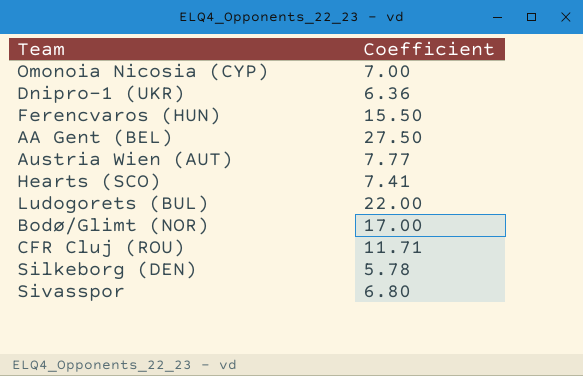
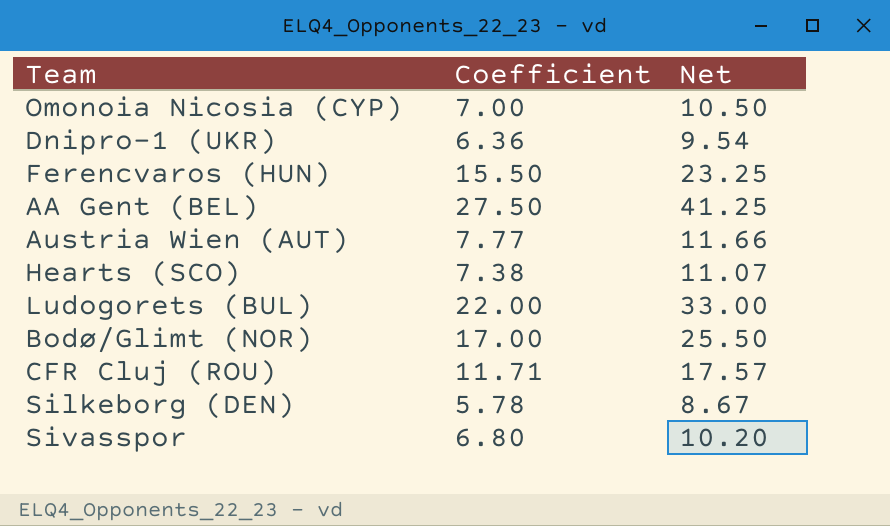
column Net | formula: none -> [Coefficient] * 1.5
Hearts (SCO) | Coefficient: 7.41 -> 7.38

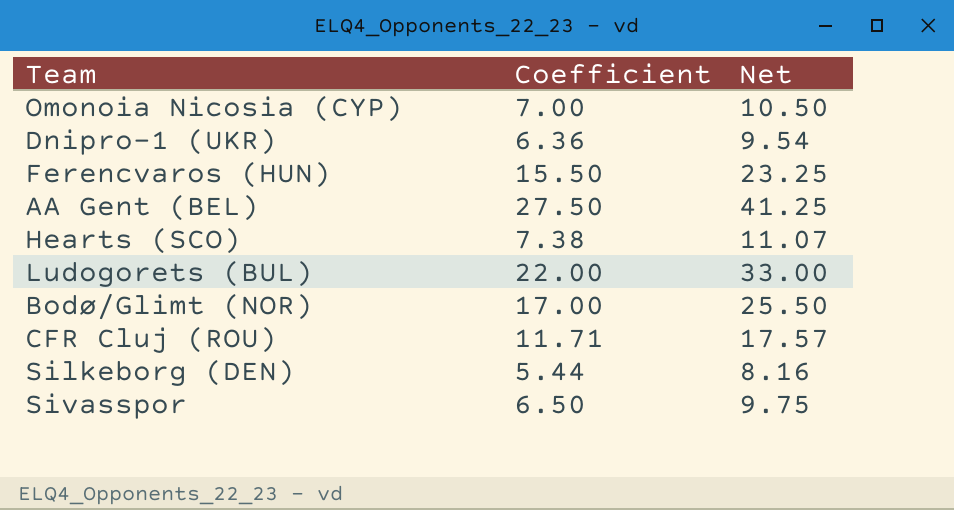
row Austria Wien (AUT): 7.77 | 11.66 -> none
Silkeborg (DEN) | Coefficient: 5.78 -> 5.44
Silkeborg (DEN) | Net: 8.67 -> 8.16
Sivasspor | Coefficient: 6.80 -> 6.50
Sivasspor | Net: 10.20 -> 9.75

